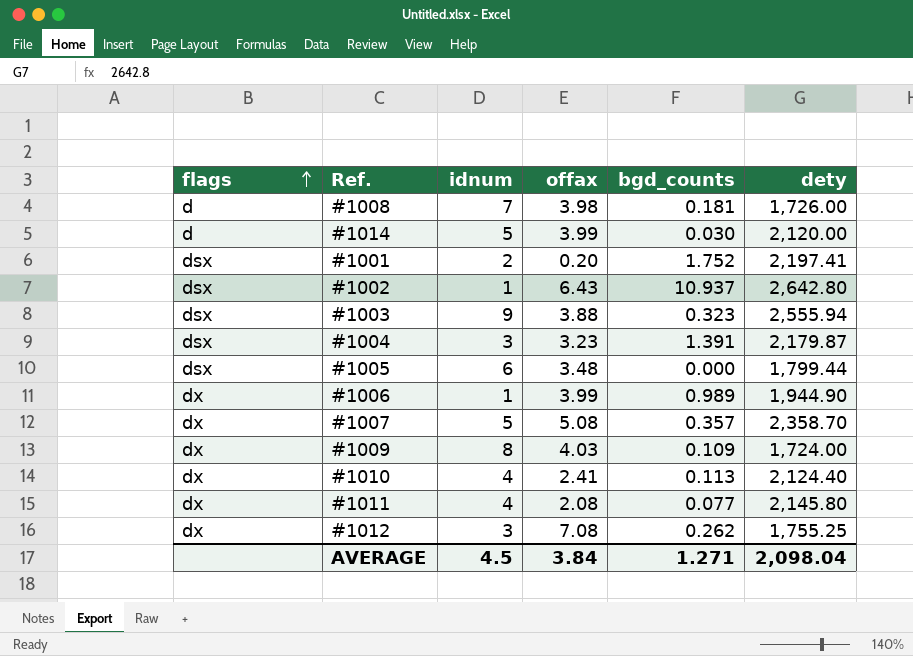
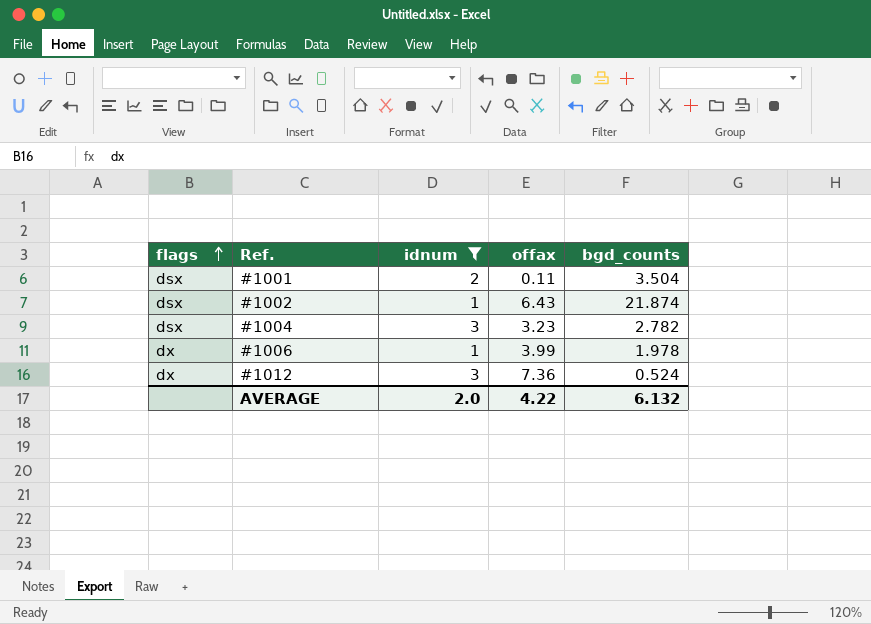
filter: none -> idnum <= 3
column dety | position: 6 -> none
#1001 | offax: 0.20 -> 0.11
#1001 | bgd_counts: 1.752 -> 3.504
#1002 | bgd_counts: 10.937 -> 21.874
#1004 | bgd_counts: 1.391 -> 2.782
#1006 | bgd_counts: 0.989 -> 1.978
#1012 | offax: 7.08 -> 7.36
#1012 | bgd_counts: 0.262 -> 0.524
AVERAGE | idnum: 4.5 -> 2.0
AVERAGE | offax: 3.84 -> 4.22
AVERAGE | bgd_counts: 1.271 -> 6.132

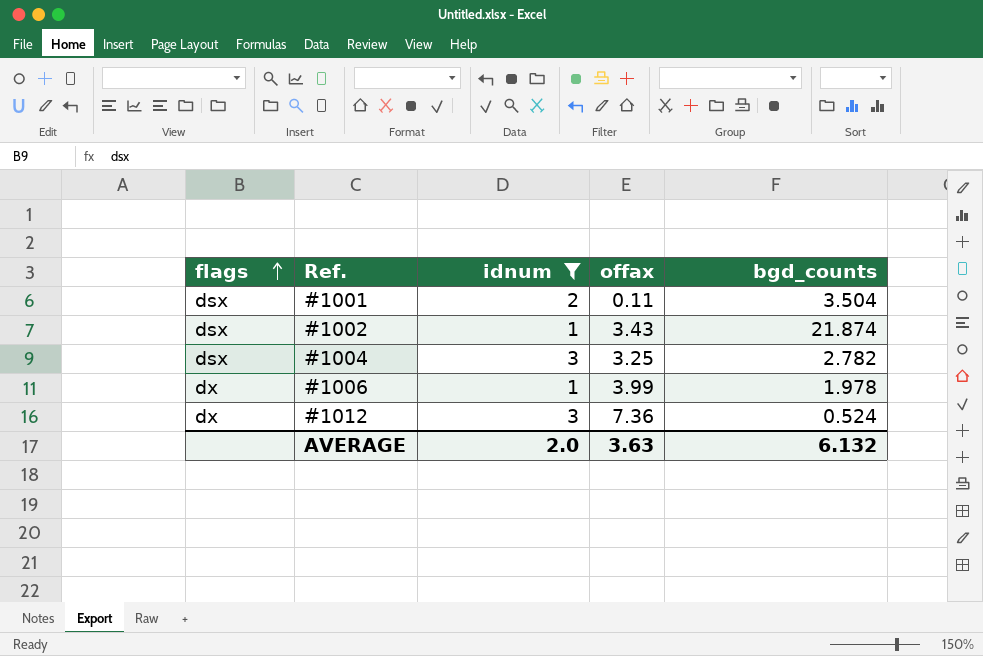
#1002 | offax: 6.43 -> 3.43
#1004 | offax: 3.23 -> 3.25
AVERAGE | offax: 4.22 -> 3.63

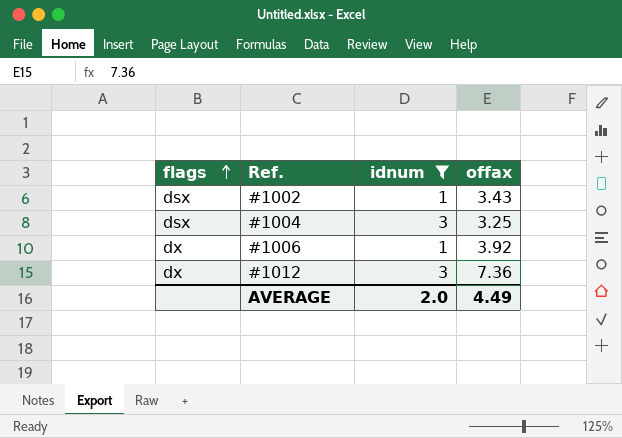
column bgd_counts | position: 5 -> none
row #1001: dsx | 2 | 0.11 | 3.504 -> none
#1006 | offax: 3.99 -> 3.92
AVERAGE | offax: 3.63 -> 4.49

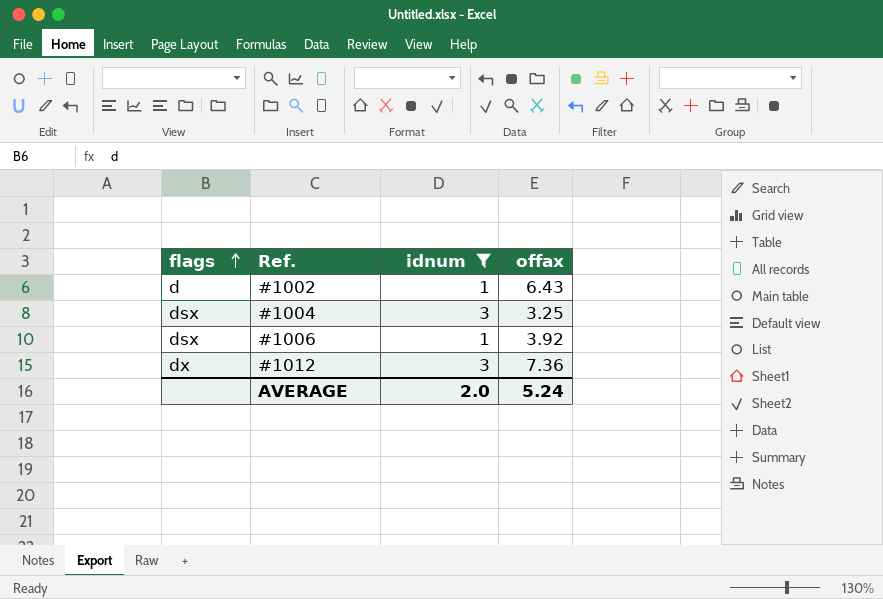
#1002 | flags: dsx -> d
#1002 | offax: 3.43 -> 6.43
#1006 | flags: dx -> dsx
AVERAGE | offax: 4.49 -> 5.24

